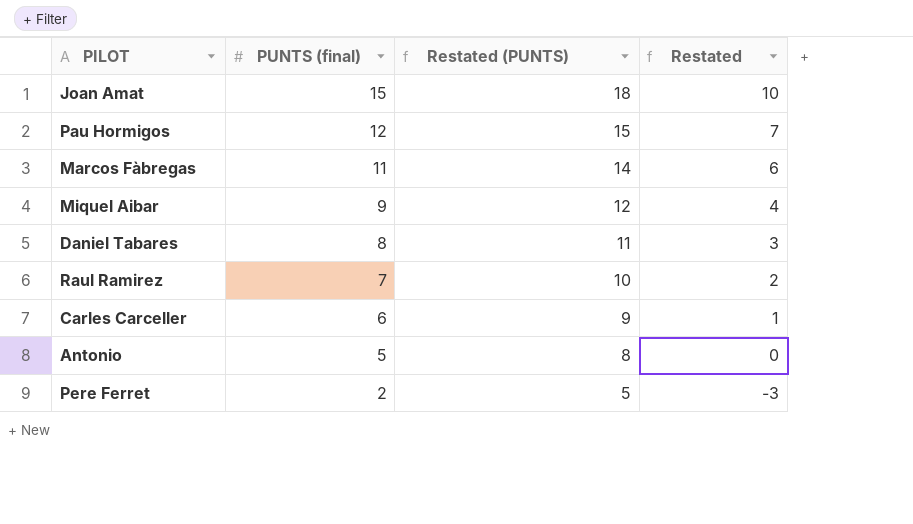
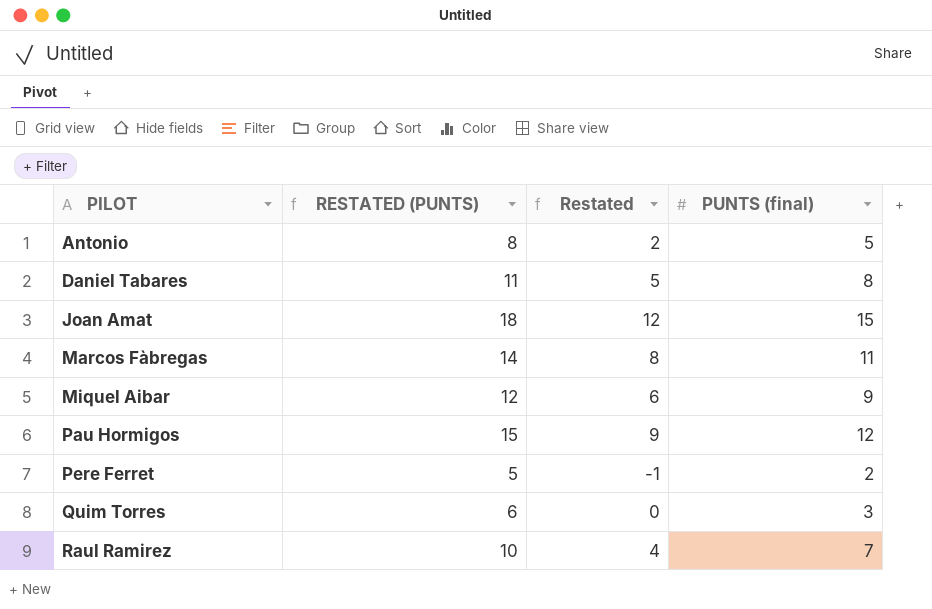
row order: PUNTS (final) descending -> PILOT ascending
column name: Restated (PUNTS) -> RESTATED (PUNTS)
column Restated | formula: [PUNTS (final)] - 5 -> [PUNTS (final)] - 3
column PUNTS (final) | position: 2 -> 4
row Carles Carceller: 6 | 9 | 1 -> none
row Quim Torres: none -> 6 | 0 | 3

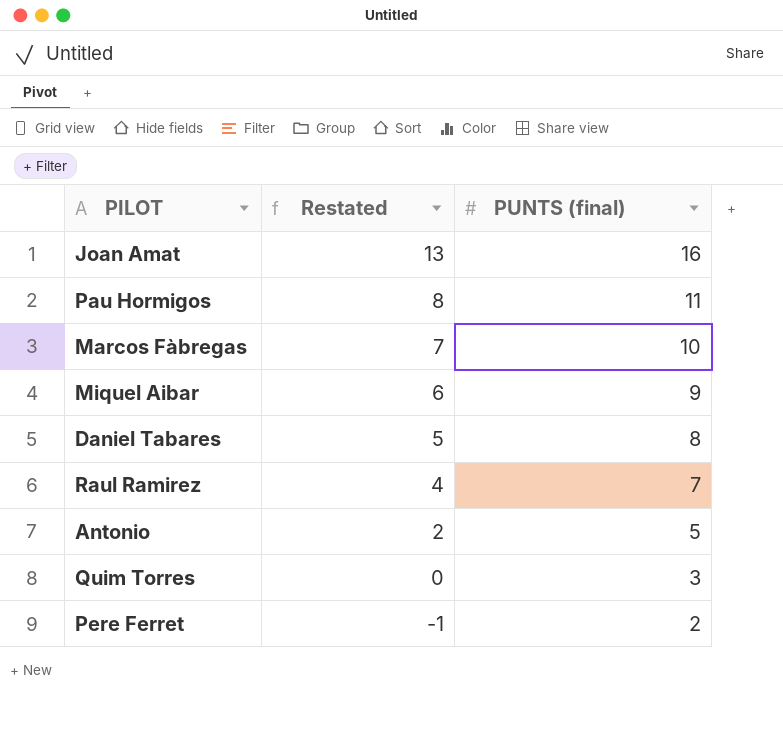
row order: PILOT ascending -> Restated descending
column RESTATED (PUNTS) | formula: [PUNTS (final)] + 3 -> none
Joan Amat | Restated: 12 -> 13
Joan Amat | PUNTS (final): 15 -> 16
Pau Hormigos | Restated: 9 -> 8
Pau Hormigos | PUNTS (final): 12 -> 11
Marcos Fàbregas | Restated: 8 -> 7
Marcos Fàbregas | PUNTS (final): 11 -> 10

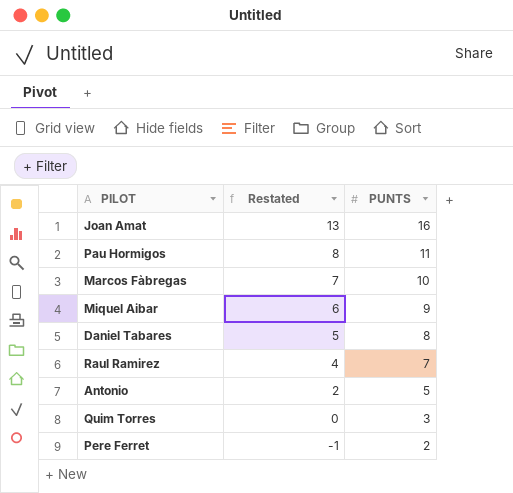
column name: PUNTS (final) -> PUNTS

